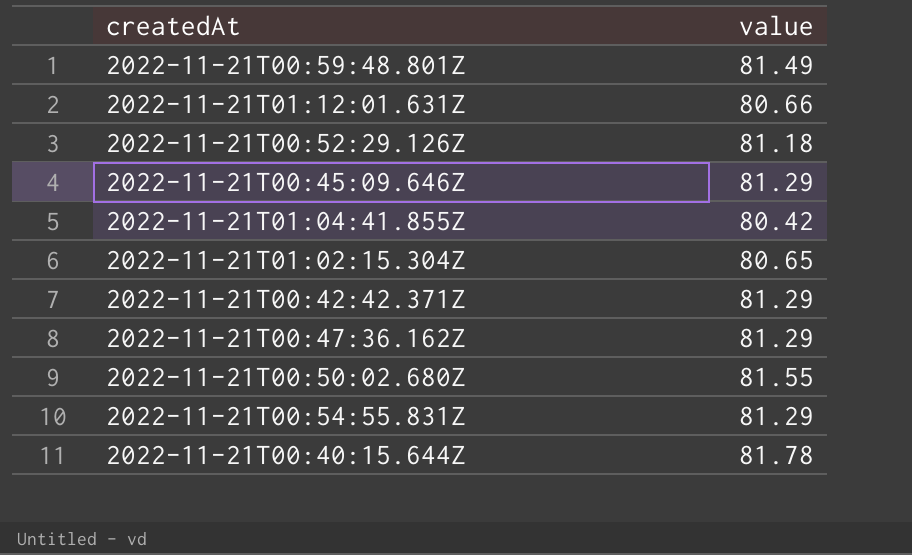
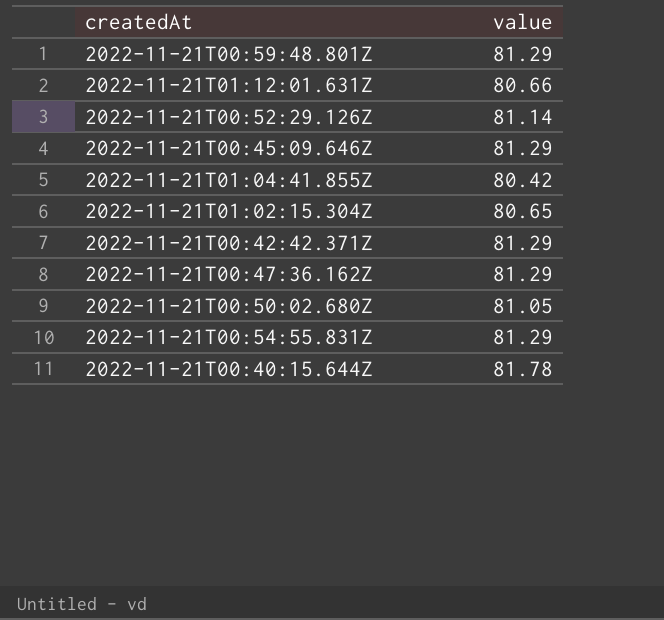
2022-11-21T00:59:48.801Z | value: 81.49 -> 81.29
2022-11-21T00:52:29.126Z | value: 81.18 -> 81.14
2022-11-21T00:50:02.680Z | value: 81.55 -> 81.05

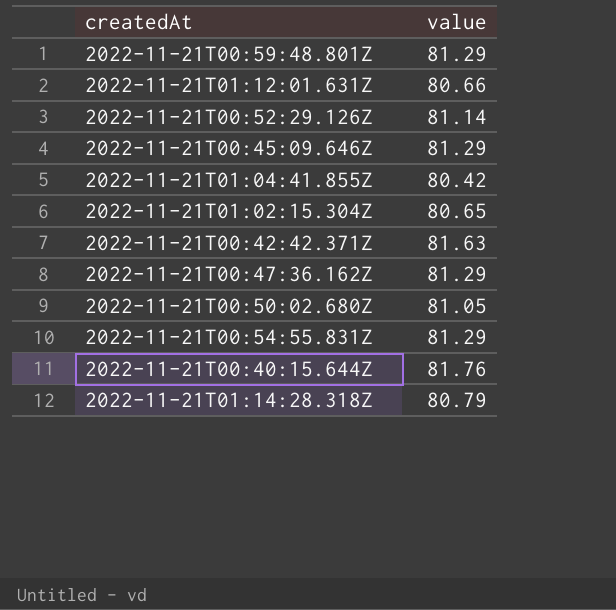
2022-11-21T00:42:42.371Z | value: 81.29 -> 81.63
2022-11-21T00:40:15.644Z | value: 81.78 -> 81.76
row 2022-11-21T01:14:28.318Z: none -> 80.79

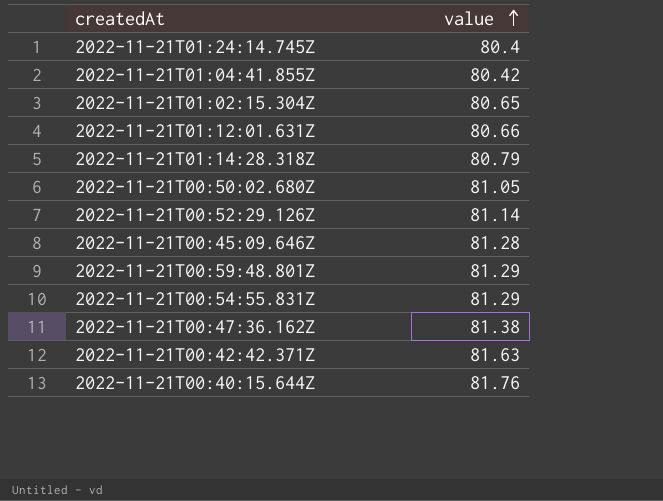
row order: none -> value ascending
row 2022-11-21T01:24:14.745Z: none -> 80.4
2022-11-21T00:45:09.646Z | value: 81.29 -> 81.28
2022-11-21T00:47:36.162Z | value: 81.29 -> 81.38

